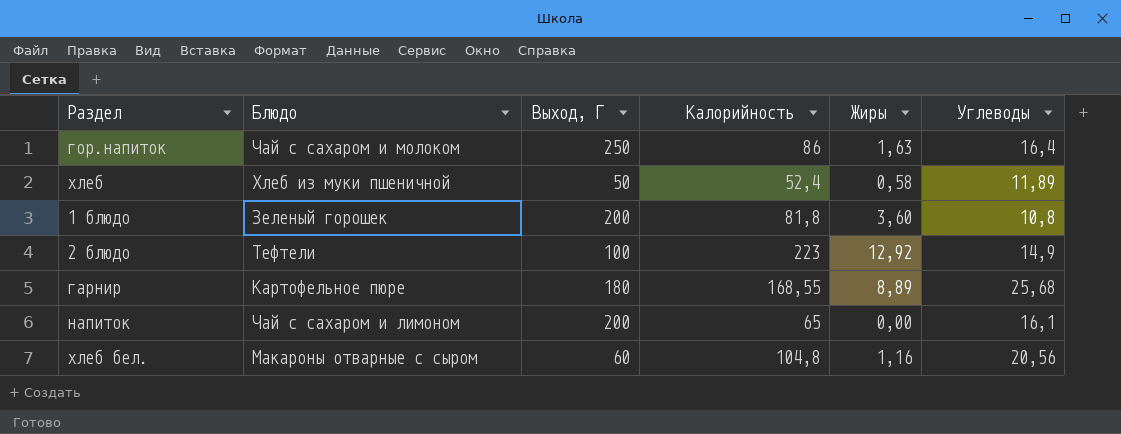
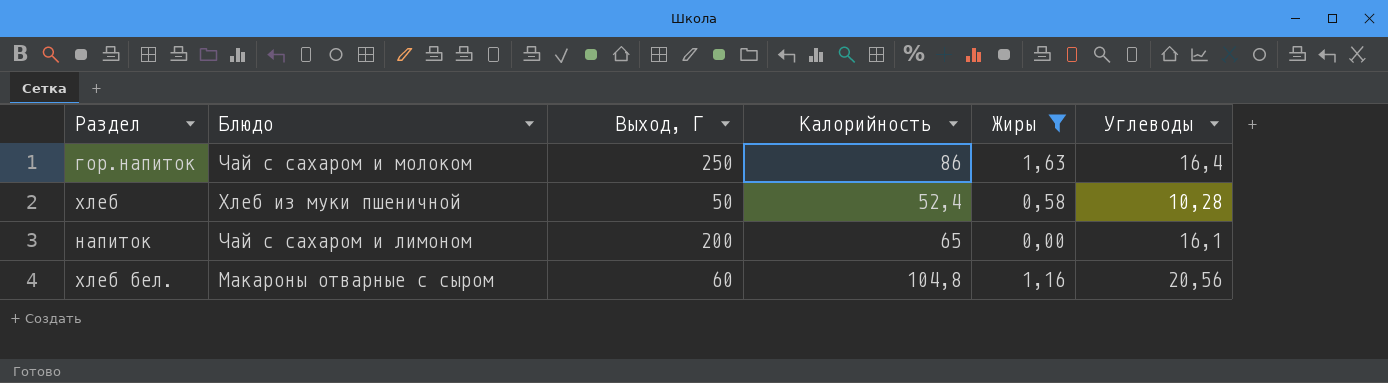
filter: none -> Жиры <= 1,63
хлеб | Углеводы: 11,89 -> 10,28

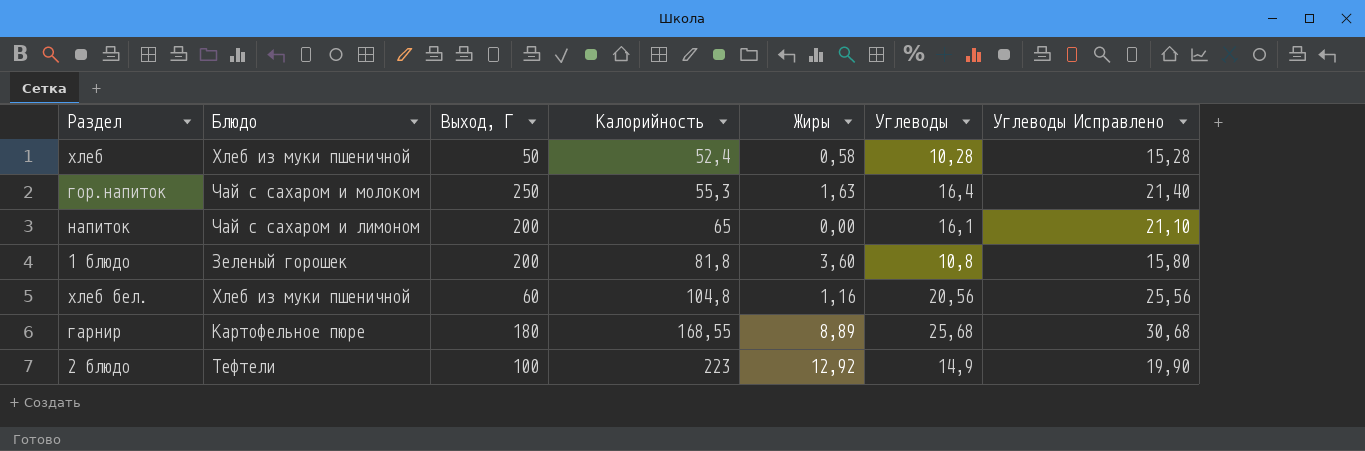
filter: Жиры <= 1,63 -> none
row order: none -> Калорийность ascending
column Углеводы Исправлено | formula: none -> [Углеводы] + 5
гор.напиток | Калорийность: 86 -> 55,3
хлеб бел. | Блюдо: Макароны отварные с сыром -> Хлеб из муки пшеничной

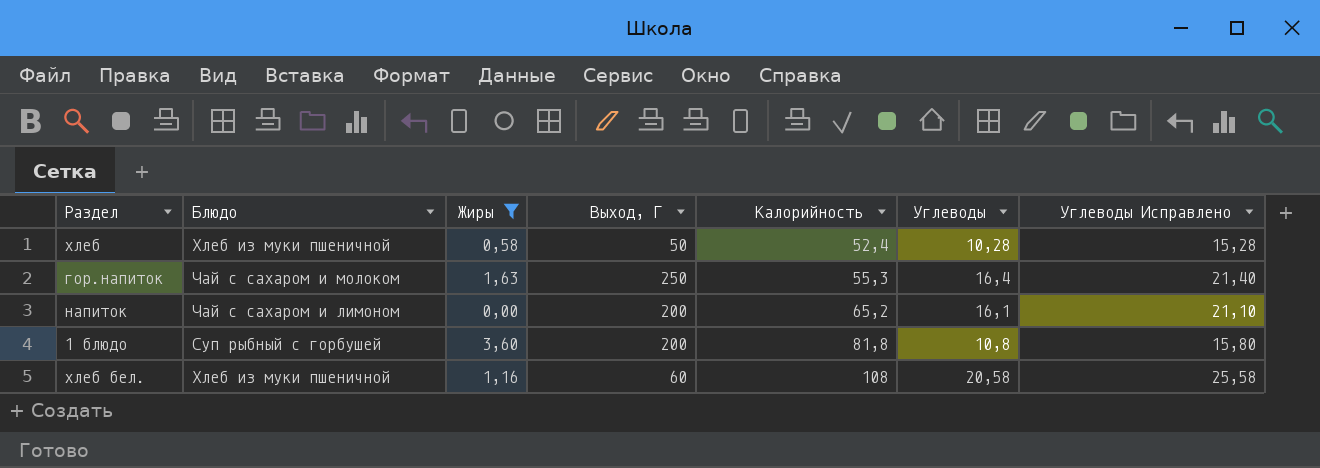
filter: none -> Жиры <= 3,60
column Жиры | position: 5 -> 3
напиток | Калорийность: 65 -> 65,2
1 блюдо | Блюдо: Зеленый горошек -> Суп рыбный с горбушей
хлеб бел. | Калорийность: 104,8 -> 108
хлеб бел. | Углеводы: 20,56 -> 20,58
хлеб бел. | Углеводы Исправлено: 25,56 -> 25,58

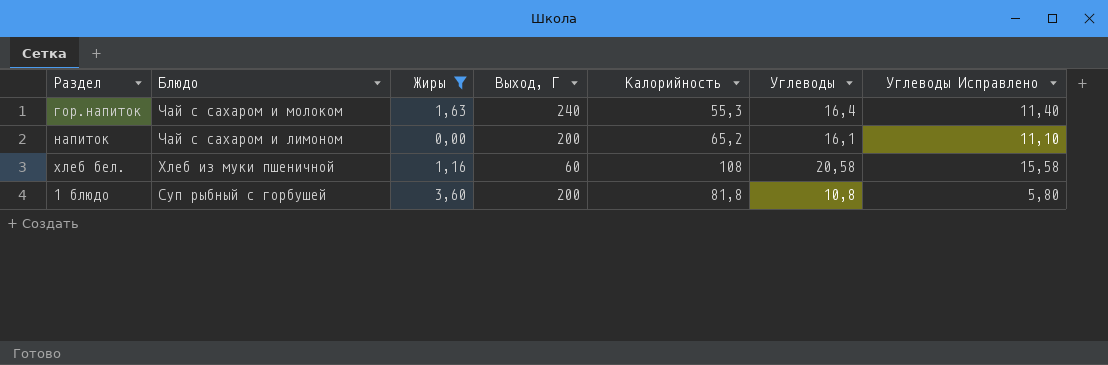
row order: Калорийность ascending -> Блюдо descending
column Углеводы Исправлено | formula: [Углеводы] + 5 -> [Углеводы] - 5
row хлеб: Хлеб из муки пшеничной | 0,58 | 50 | 52,4 | 10,28 | 15,28 -> none
гор.напиток | Выход, Г: 250 -> 240

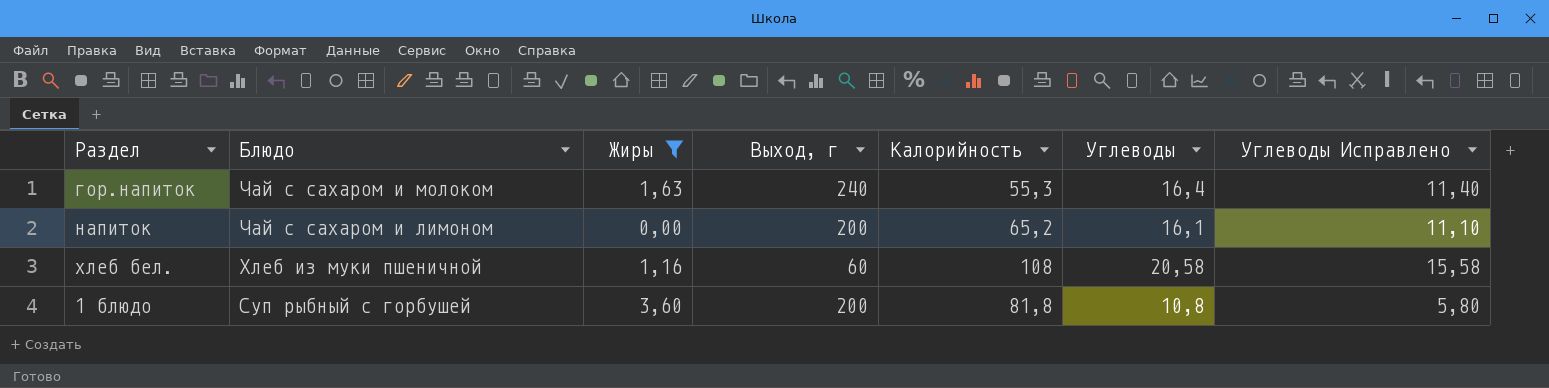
column name: Выход, Г -> Выход, г

